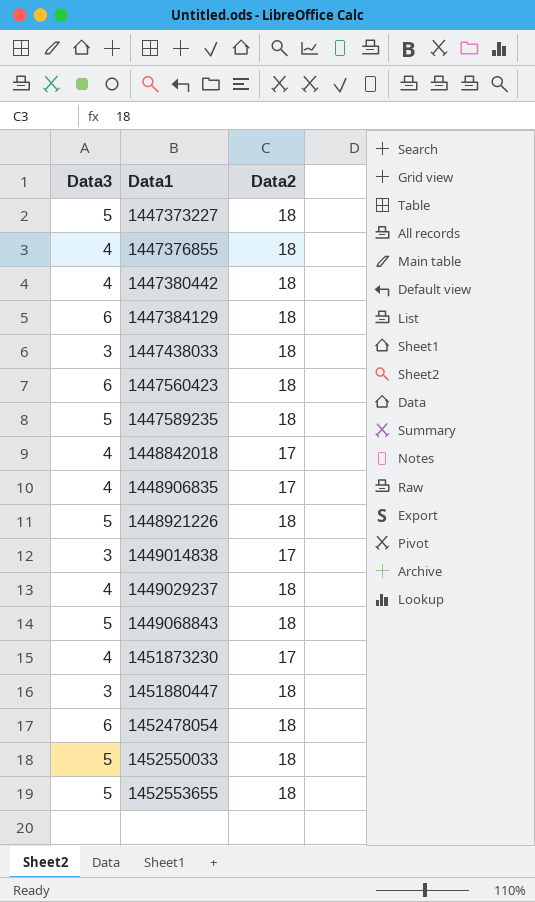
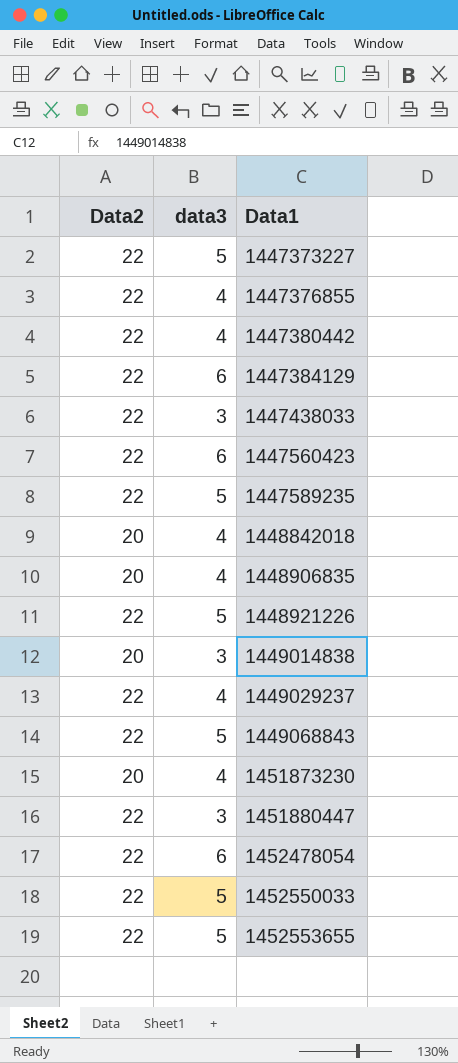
column Data2 | position: 3 -> 1
column name: Data3 -> data3
1447373227 | Data2: 18 -> 22
1447376855 | Data2: 18 -> 22
1447380442 | Data2: 18 -> 22
1447384129 | Data2: 18 -> 22
1447438033 | Data2: 18 -> 22
1447560423 | Data2: 18 -> 22
1447589235 | Data2: 18 -> 22
1448842018 | Data2: 17 -> 20
1448906835 | Data2: 17 -> 20
1448921226 | Data2: 18 -> 22
1449014838 | Data2: 17 -> 20
1449029237 | Data2: 18 -> 22
1449068843 | Data2: 18 -> 22
1451873230 | Data2: 17 -> 20
1451880447 | Data2: 18 -> 22
1452478054 | Data2: 18 -> 22
1452550033 | Data2: 18 -> 22
1452553655 | Data2: 18 -> 22

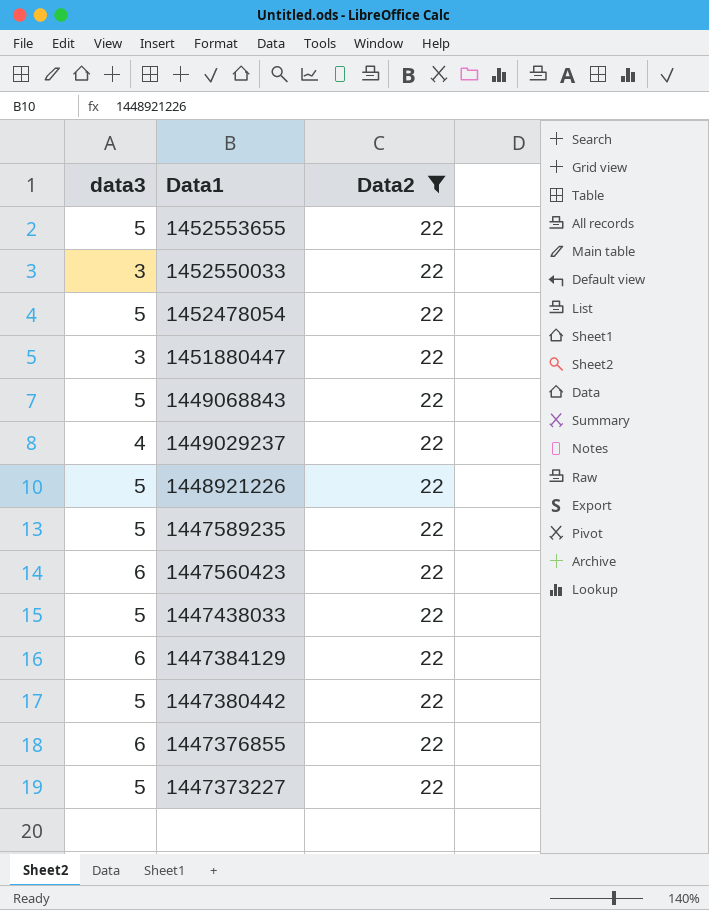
filter: none -> Data2 = 22
row order: Data1 ascending -> Data1 descending
column Data2 | position: 1 -> 3
1452550033 | data3: 5 -> 3
1452478054 | data3: 6 -> 5
1447438033 | data3: 3 -> 5
1447380442 | data3: 4 -> 5
1447376855 | data3: 4 -> 6

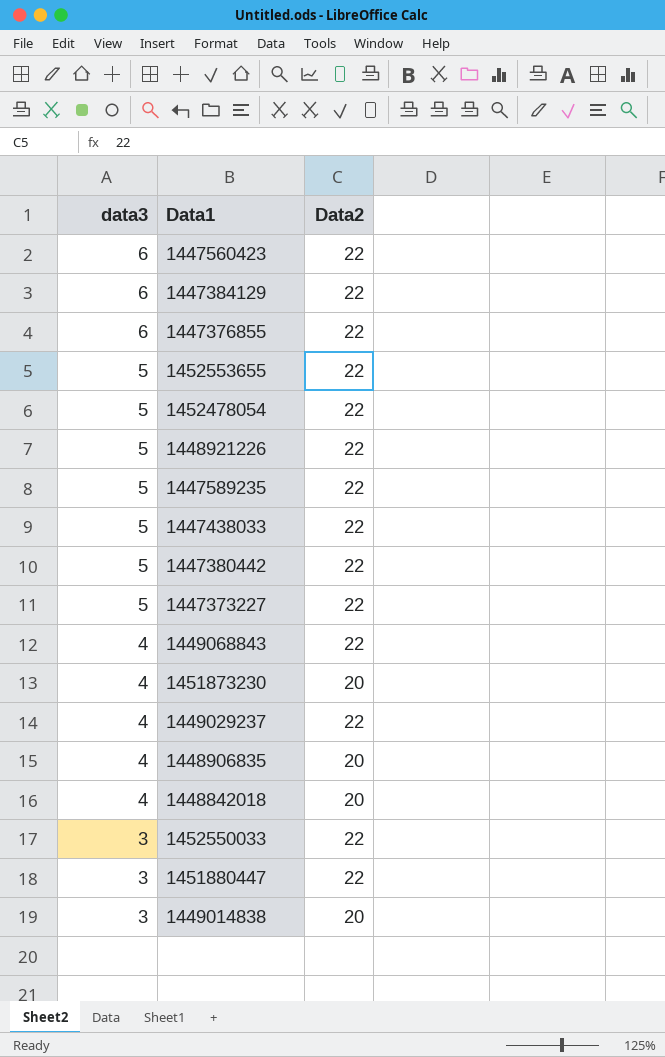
filter: Data2 = 22 -> none
row order: Data1 descending -> data3 descending
1449068843 | data3: 5 -> 4

